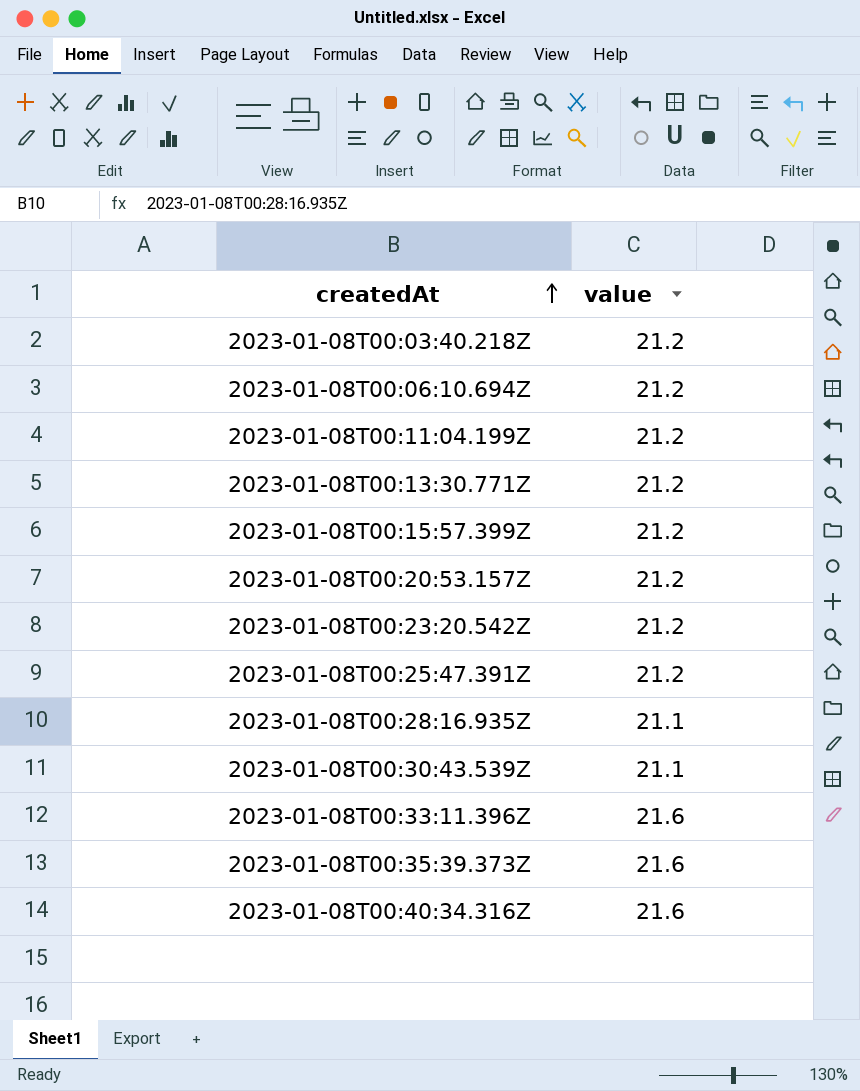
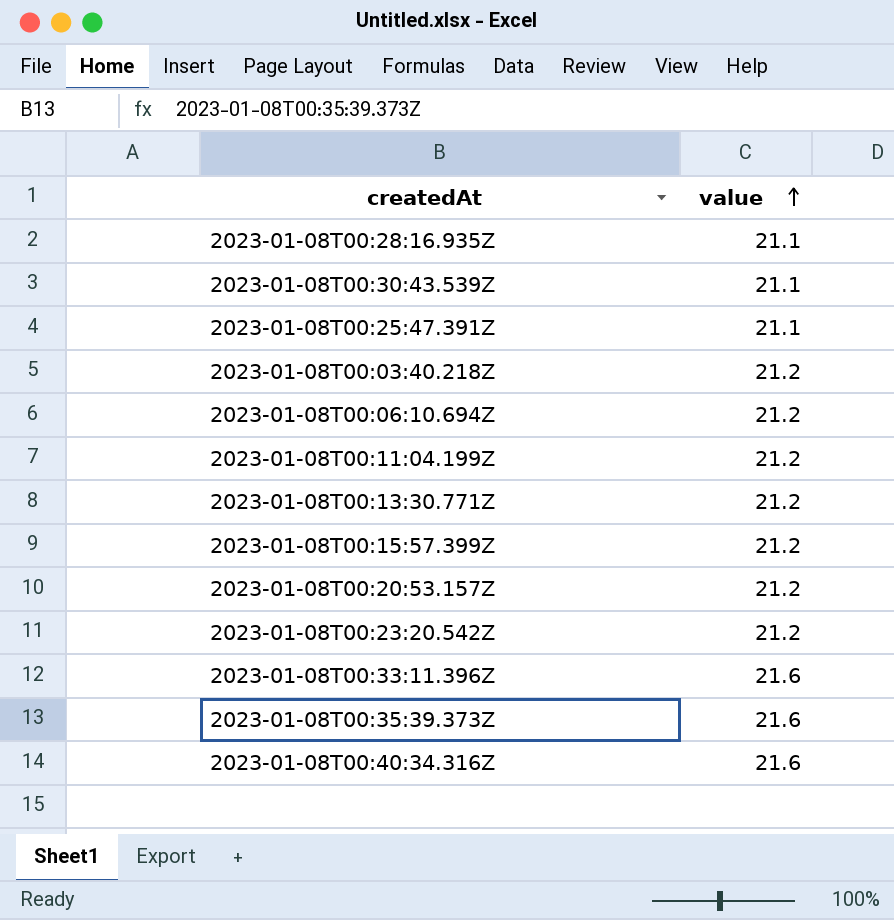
row order: createdAt ascending -> value ascending
2023-01-08T00:25:47.391Z | value: 21.2 -> 21.1

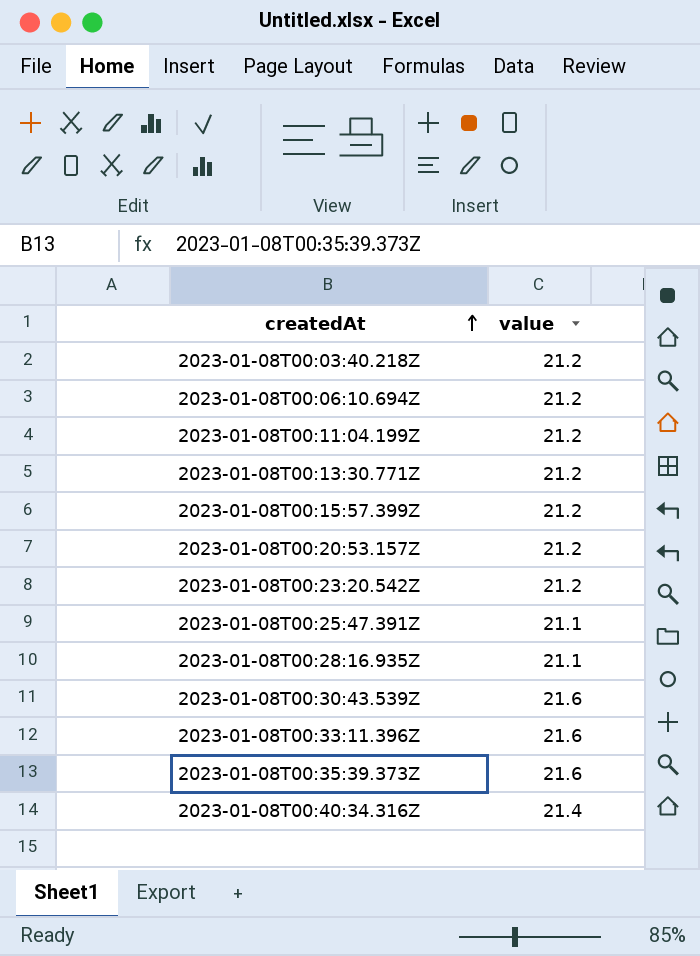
row order: value ascending -> createdAt ascending
2023-01-08T00:30:43.539Z | value: 21.1 -> 21.6
2023-01-08T00:40:34.316Z | value: 21.6 -> 21.4

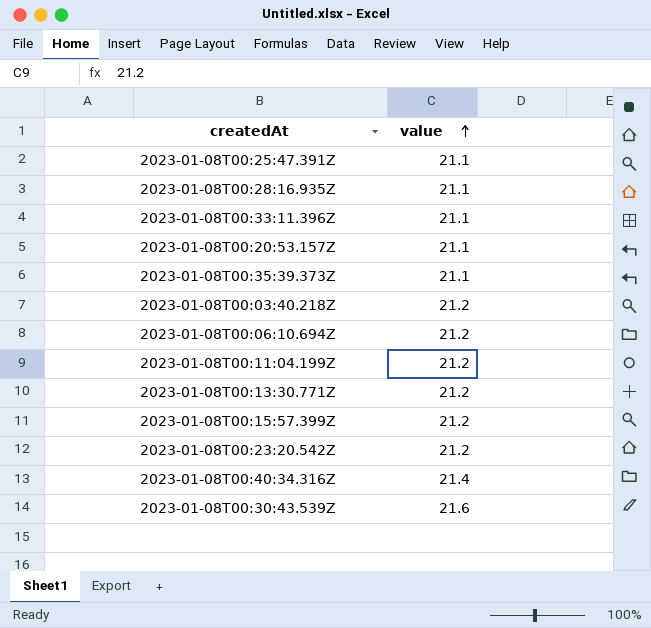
row order: createdAt ascending -> value ascending
2023-01-08T00:33:11.396Z | value: 21.6 -> 21.1
2023-01-08T00:20:53.157Z | value: 21.2 -> 21.1
2023-01-08T00:35:39.373Z | value: 21.6 -> 21.1

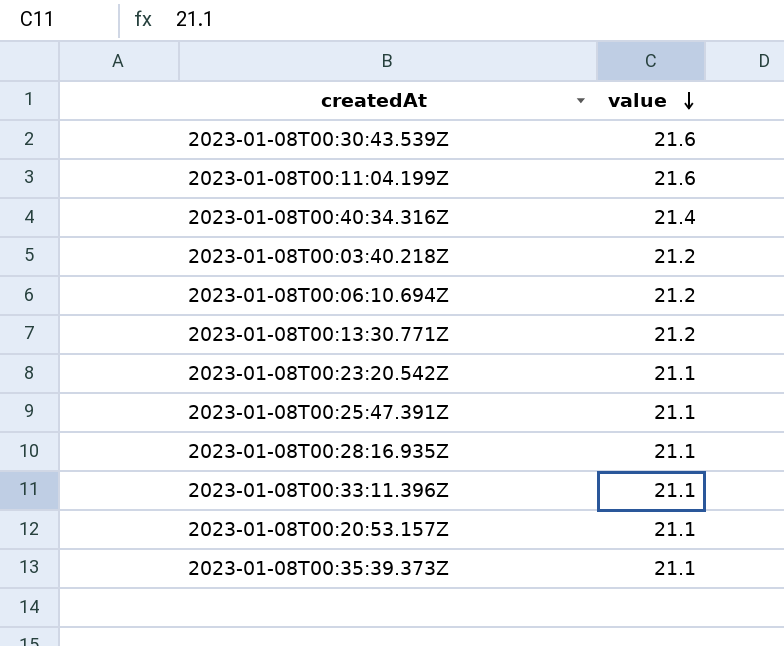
row order: value ascending -> value descending
row 2023-01-08T00:15:57.399Z: 21.2 -> none
2023-01-08T00:11:04.199Z | value: 21.2 -> 21.6
2023-01-08T00:23:20.542Z | value: 21.2 -> 21.1

